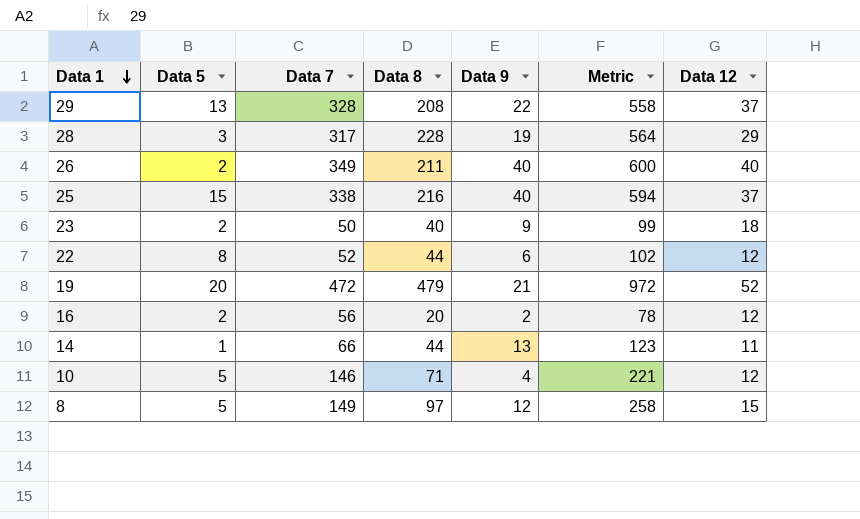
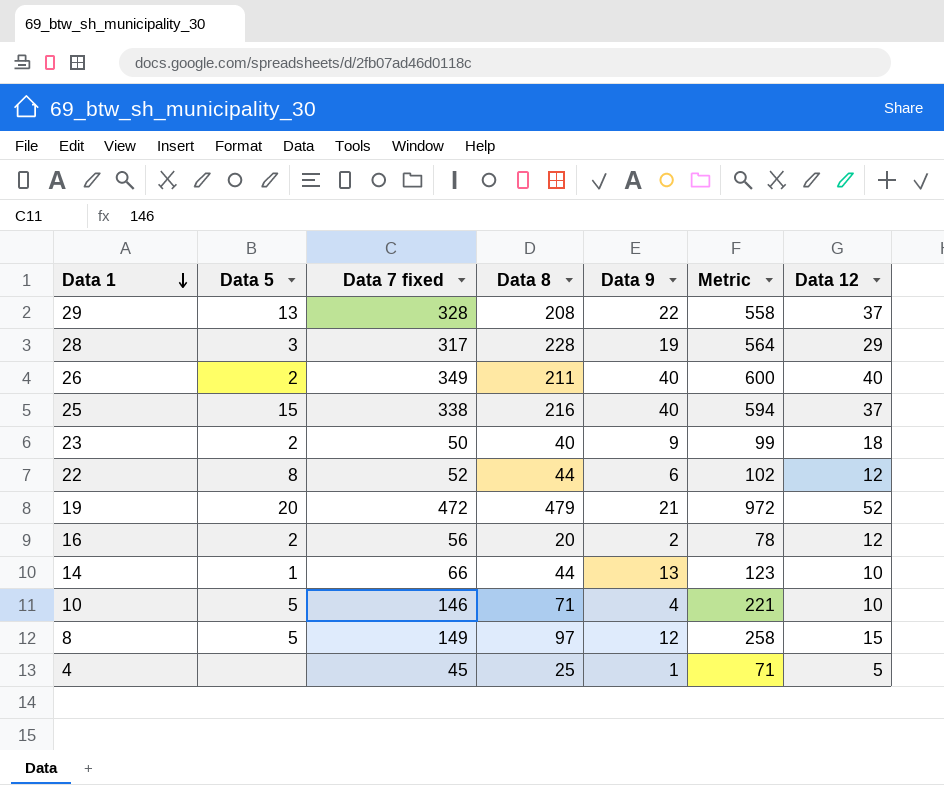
column name: Data 7 -> Data 7 fixed
14 | Data 12: 11 -> 10
10 | Data 12: 12 -> 10
row 4: none -> none | 45 | 25 | 1 | 71 | 5

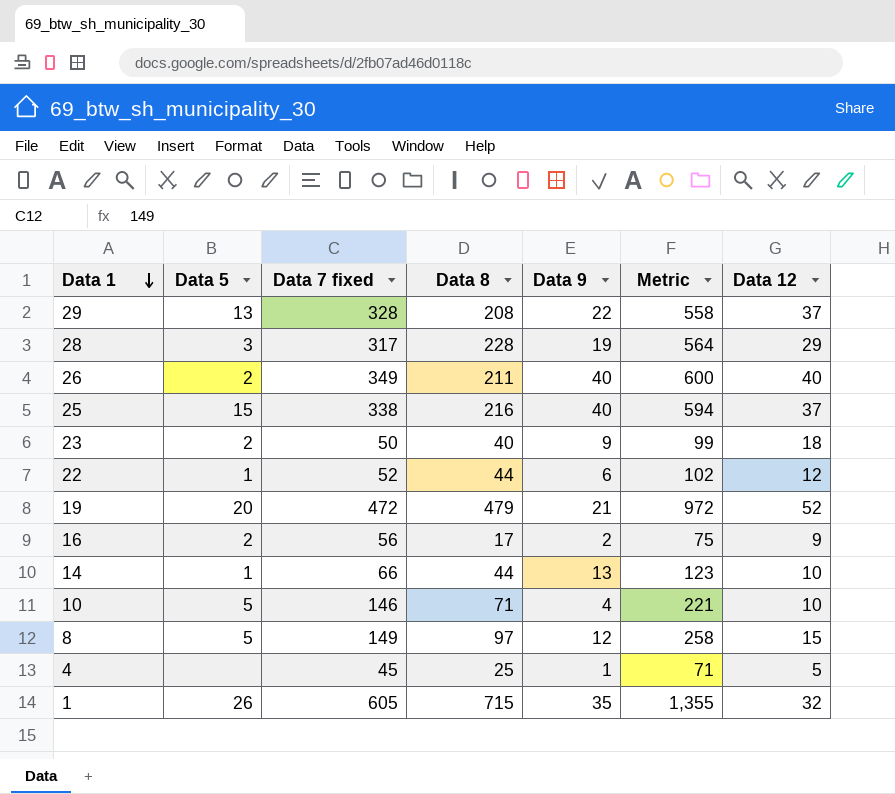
22 | Data 5: 8 -> 1
16 | Data 8: 20 -> 17
16 | Metric: 78 -> 75
16 | Data 12: 12 -> 9
row 1: none -> 26 | 605 | 715 | 35 | 1,355 | 32

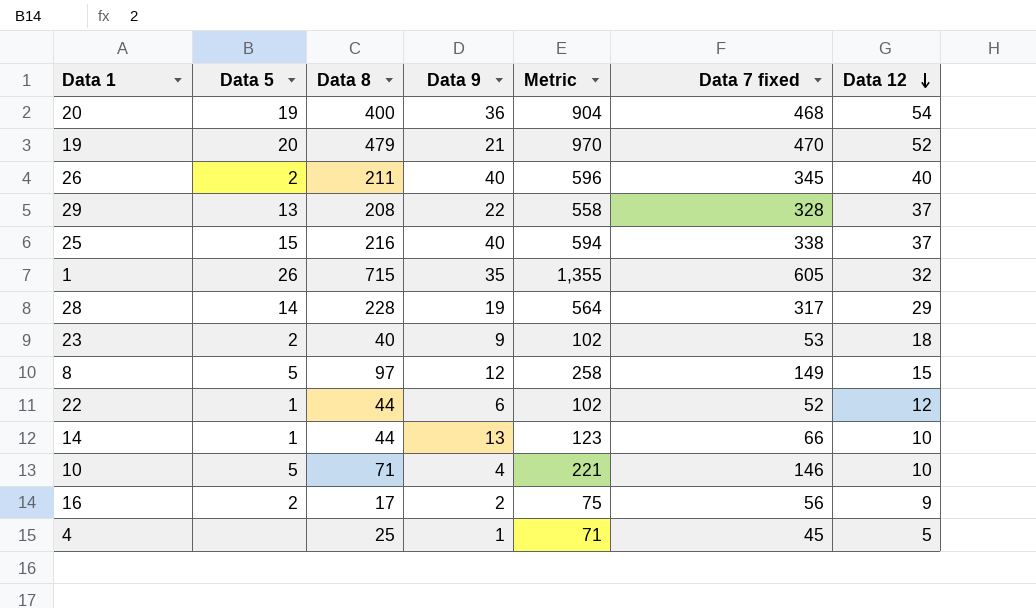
row order: Data 1 descending -> Data 12 descending
column Data 7 fixed | position: 3 -> 6
row 20: none -> 19 | 400 | 36 | 904 | 468 | 54
19 | Metric: 972 -> 970
19 | Data 7 fixed: 472 -> 470
26 | Metric: 600 -> 596
26 | Data 7 fixed: 349 -> 345
28 | Data 5: 3 -> 14
23 | Metric: 99 -> 102
23 | Data 7 fixed: 50 -> 53

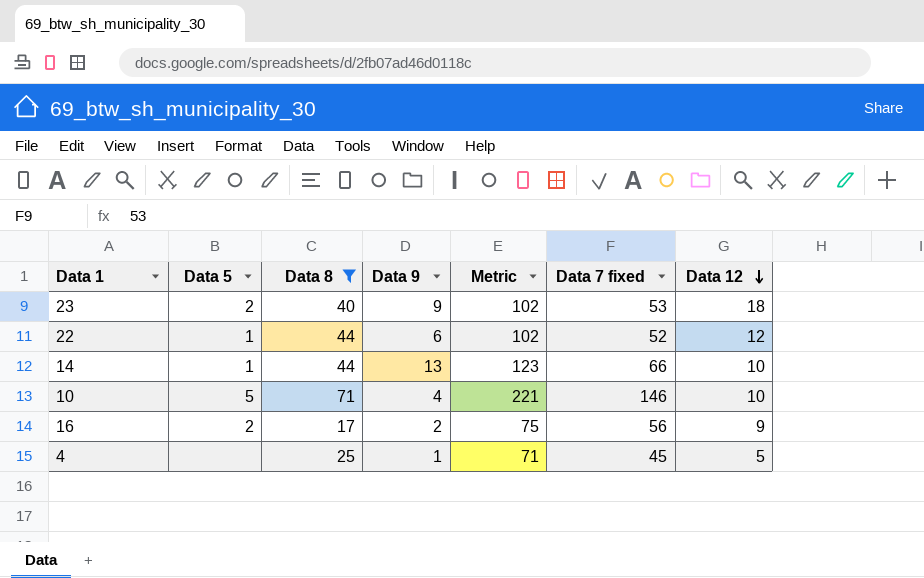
filter: none -> Data 8 <= 71

